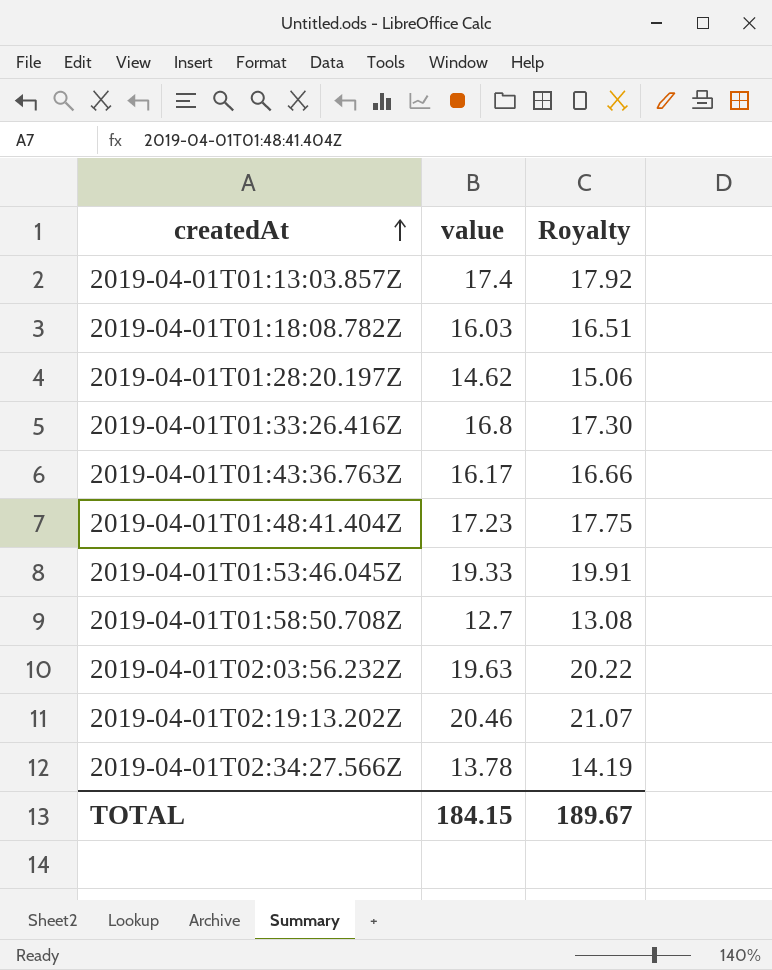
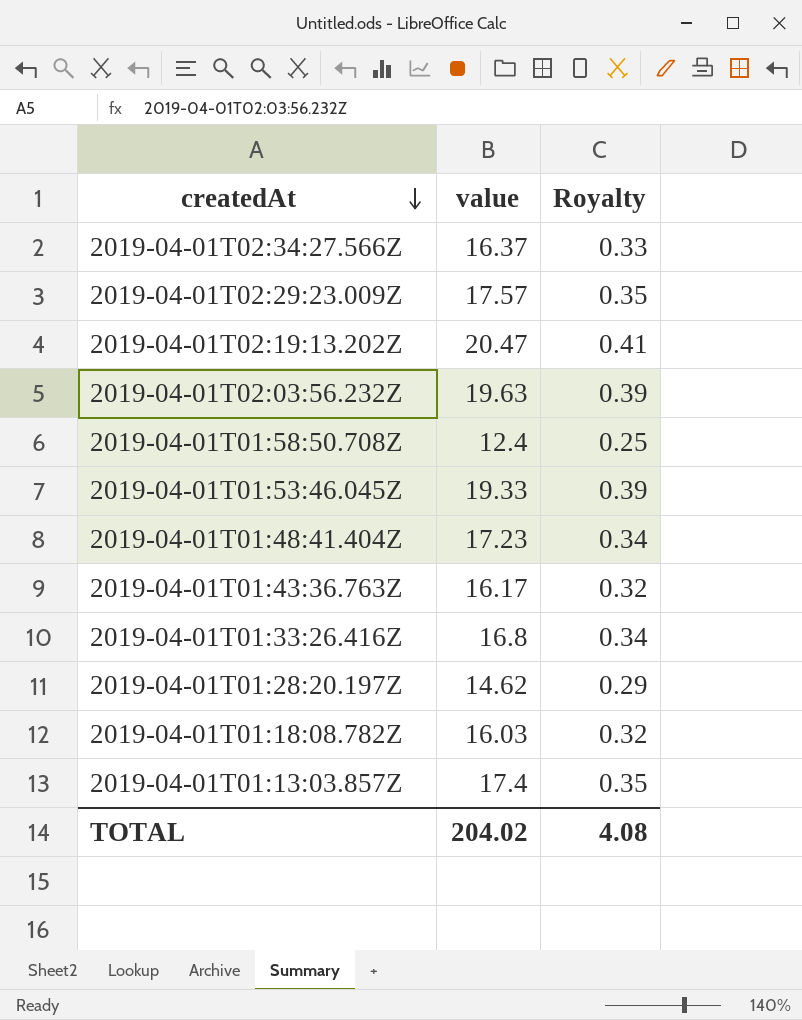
row order: createdAt ascending -> createdAt descending
column Royalty | formula: [value] * 1.03 -> [value] * 0.02
2019-04-01T02:34:27.566Z | value: 13.78 -> 16.37
row 2019-04-01T02:29:23.009Z: none -> 17.57 | 0.35
2019-04-01T02:19:13.202Z | value: 20.46 -> 20.47
2019-04-01T01:58:50.708Z | value: 12.7 -> 12.4
TOTAL | value: 184.15 -> 204.02
TOTAL | Royalty: 189.67 -> 4.08

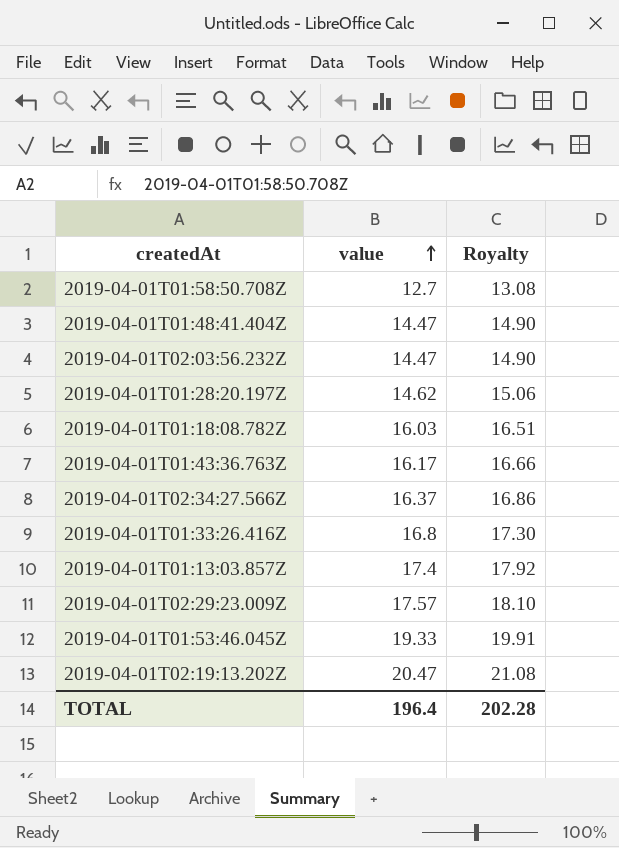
row order: createdAt descending -> value ascending
column Royalty | formula: [value] * 0.02 -> [value] * 1.03
2019-04-01T01:58:50.708Z | value: 12.4 -> 12.7
2019-04-01T01:48:41.404Z | value: 17.23 -> 14.47
2019-04-01T02:03:56.232Z | value: 19.63 -> 14.47
TOTAL | value: 204.02 -> 196.4
TOTAL | Royalty: 4.08 -> 202.28

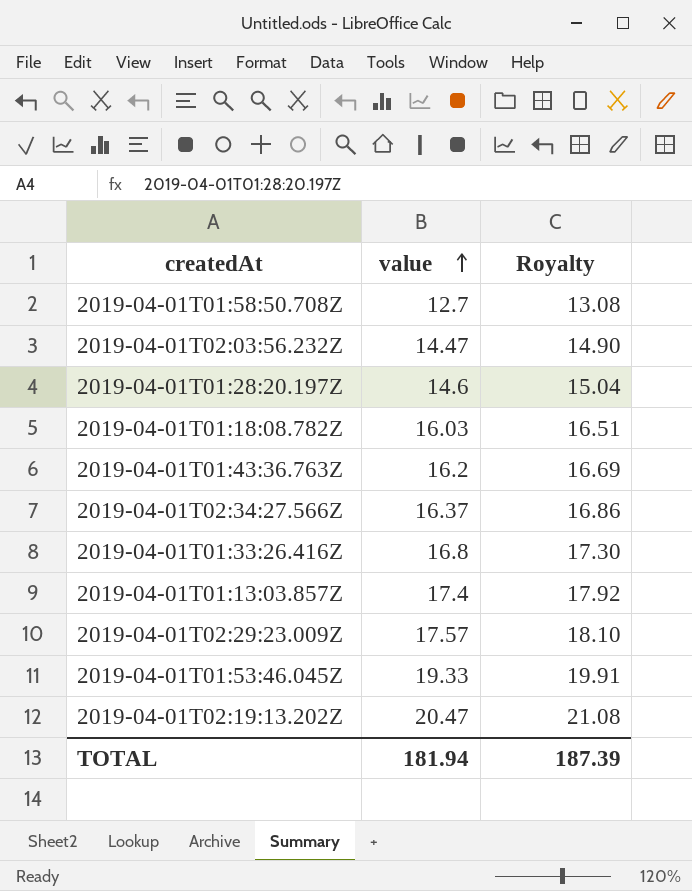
row 2019-04-01T01:48:41.404Z: 14.47 | 14.90 -> none
2019-04-01T01:28:20.197Z | value: 14.62 -> 14.6
2019-04-01T01:28:20.197Z | Royalty: 15.06 -> 15.04
2019-04-01T01:43:36.763Z | value: 16.17 -> 16.2
2019-04-01T01:43:36.763Z | Royalty: 16.66 -> 16.69
TOTAL | value: 196.4 -> 181.94
TOTAL | Royalty: 202.28 -> 187.39

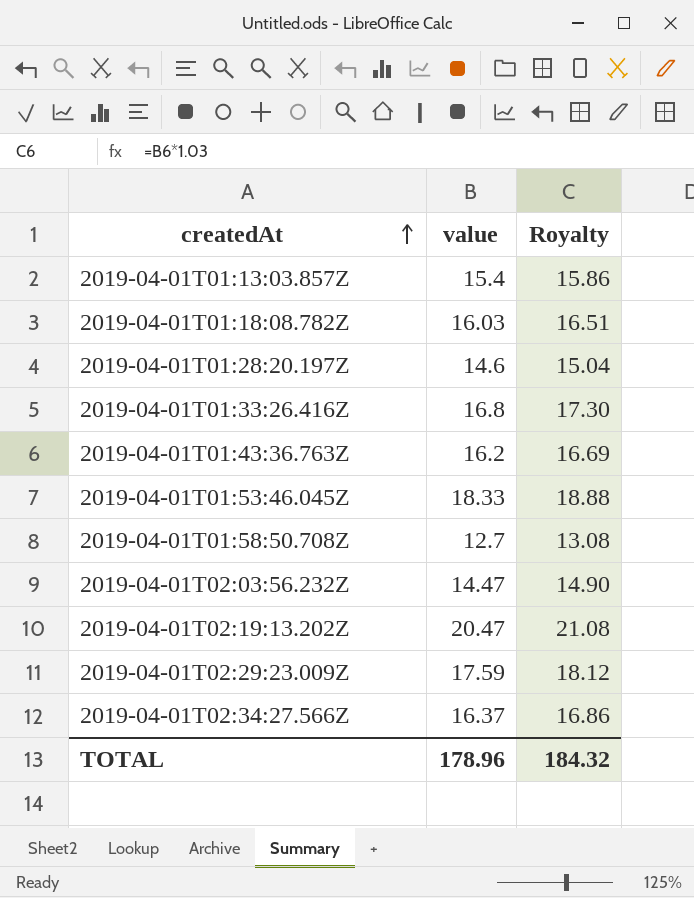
row order: value ascending -> createdAt ascending
2019-04-01T01:13:03.857Z | value: 17.4 -> 15.4
2019-04-01T01:13:03.857Z | Royalty: 17.92 -> 15.86
2019-04-01T01:53:46.045Z | value: 19.33 -> 18.33
2019-04-01T01:53:46.045Z | Royalty: 19.91 -> 18.88
2019-04-01T02:29:23.009Z | value: 17.57 -> 17.59
2019-04-01T02:29:23.009Z | Royalty: 18.10 -> 18.12
TOTAL | value: 181.94 -> 178.96
TOTAL | Royalty: 187.39 -> 184.32

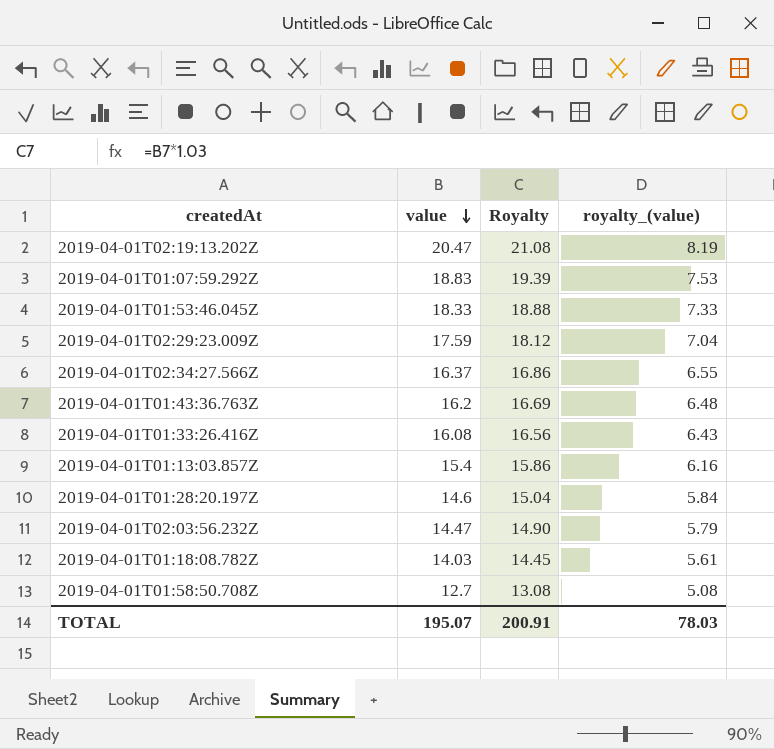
row order: createdAt ascending -> value descending
column royalty_(value) | formula: none -> [value] * 0.4
row 2019-04-01T01:07:59.292Z: none -> 18.83 | 19.39 | 7.53
2019-04-01T01:33:26.416Z | value: 16.8 -> 16.08
2019-04-01T01:33:26.416Z | Royalty: 17.30 -> 16.56
2019-04-01T01:18:08.782Z | value: 16.03 -> 14.03
2019-04-01T01:18:08.782Z | Royalty: 16.51 -> 14.45
TOTAL | value: 178.96 -> 195.07
TOTAL | Royalty: 184.32 -> 200.91

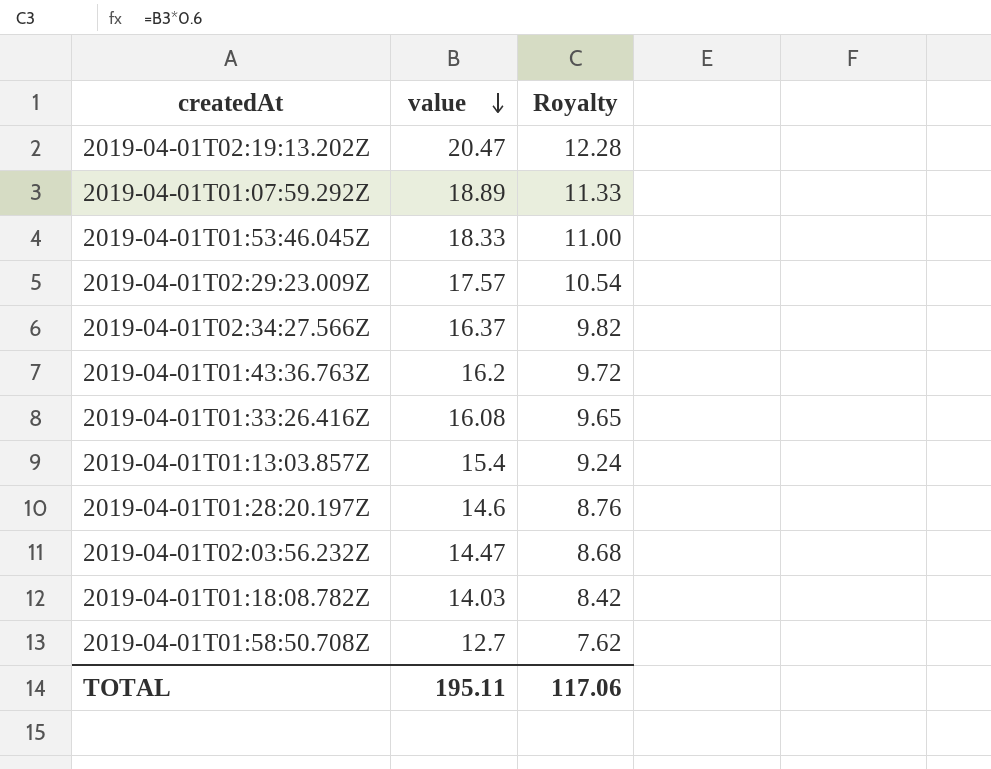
column royalty_(value) | formula: [value] * 0.4 -> none
column Royalty | formula: [value] * 1.03 -> [value] * 0.6
2019-04-01T01:07:59.292Z | value: 18.83 -> 18.89
2019-04-01T02:29:23.009Z | value: 17.59 -> 17.57
TOTAL | value: 195.07 -> 195.11
TOTAL | Royalty: 200.91 -> 117.06

